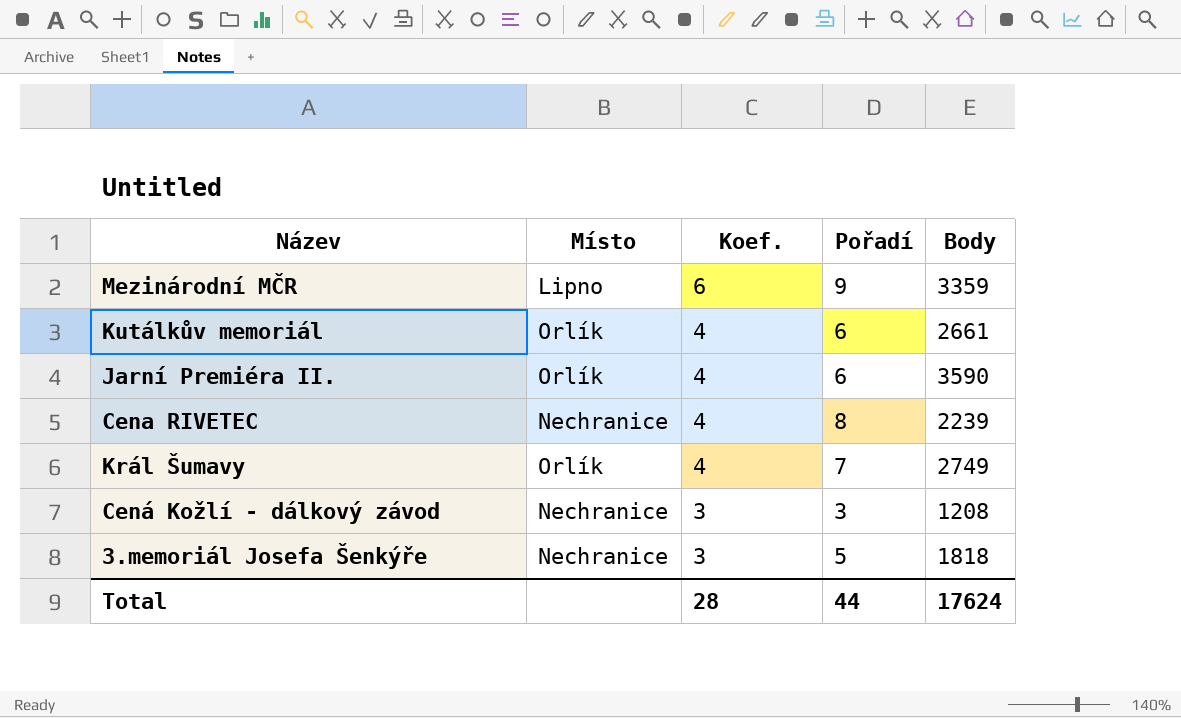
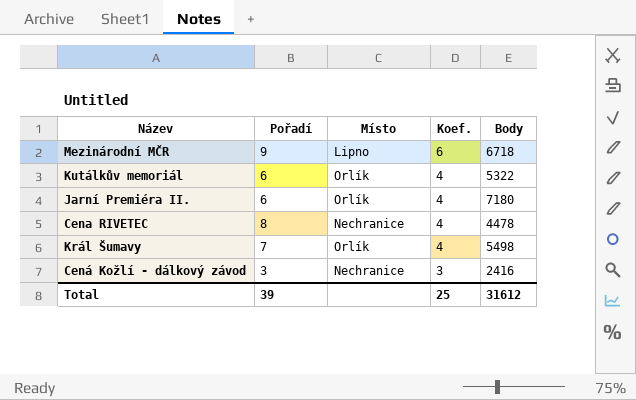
column Pořadí | position: 4 -> 2
row 3.memoriál Josefa Šenkýře: Nechranice | 3 | 5 | 1818 -> none
Mezinárodní MČR | Body: 3359 -> 6718
Kutálkův memoriál | Body: 2661 -> 5322
Jarní Premiéra II. | Body: 3590 -> 7180
Cena RIVETEC | Body: 2239 -> 4478
Král Šumavy | Body: 2749 -> 5498
Cená Kožlí - dálkový závod | Body: 1208 -> 2416
Total | Pořadí: 44 -> 39
Total | Koef.: 28 -> 25
Total | Body: 17624 -> 31612

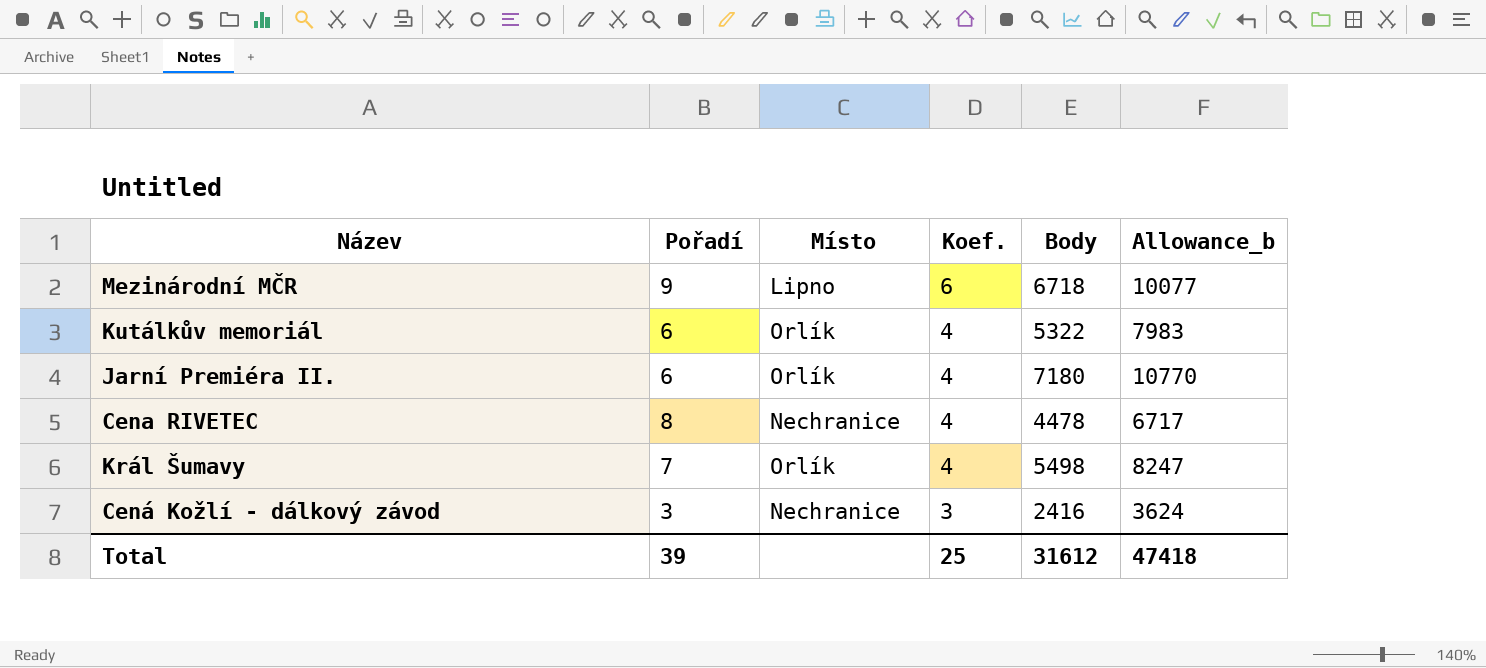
column Allowance_b | formula: none -> [Body] * 1.5

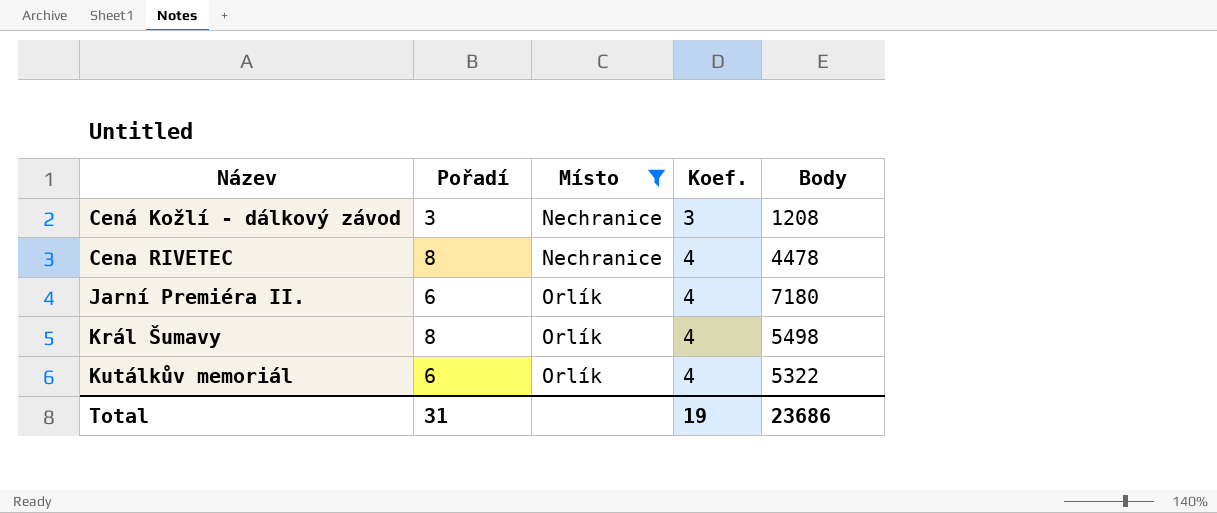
filter: none -> Místo != Lipno
row order: Koef. descending -> Název ascending
column Allowance_b | formula: [Body] * 1.5 -> none
Cená Kožlí - dálkový závod | Body: 2416 -> 1208
Král Šumavy | Pořadí: 7 -> 8
Total | Pořadí: 39 -> 31
Total | Koef.: 25 -> 19
Total | Body: 31612 -> 23686

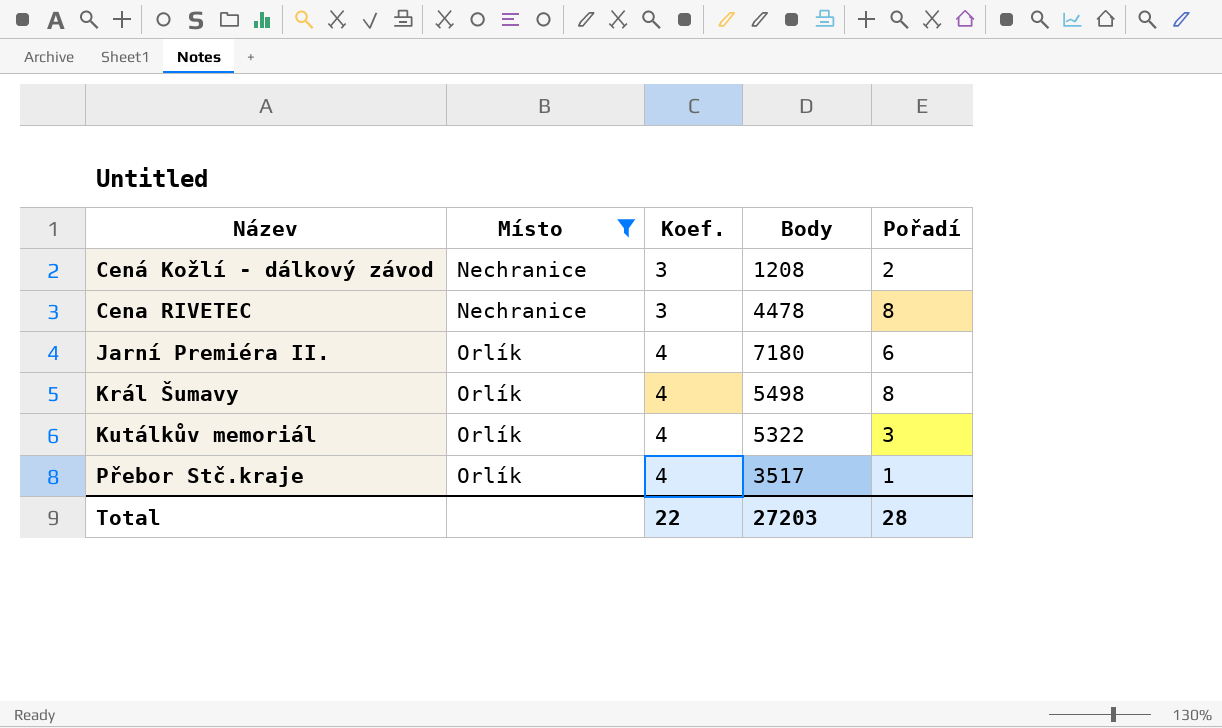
column Pořadí | position: 2 -> 5
Cená Kožlí - dálkový závod | Pořadí: 3 -> 2
Cena RIVETEC | Koef.: 4 -> 3
Kutálkův memoriál | Pořadí: 6 -> 3
row Přebor Stč.kraje: none -> Orlík | 4 | 3517 | 1
Total | Koef.: 19 -> 22
Total | Body: 23686 -> 27203
Total | Pořadí: 31 -> 28

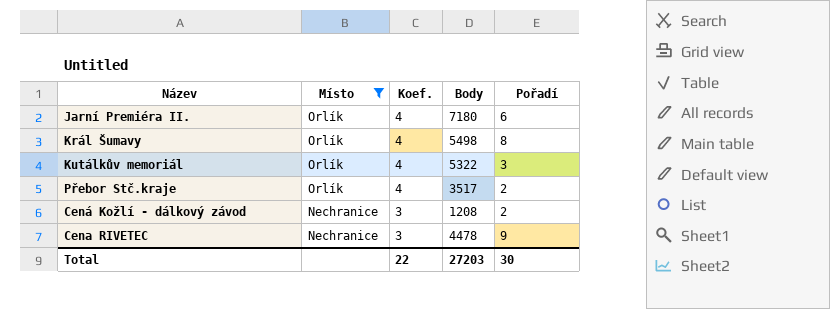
row order: Název ascending -> Místo descending
Přebor Stč.kraje | Pořadí: 1 -> 2
Cena RIVETEC | Pořadí: 8 -> 9
Total | Pořadí: 28 -> 30

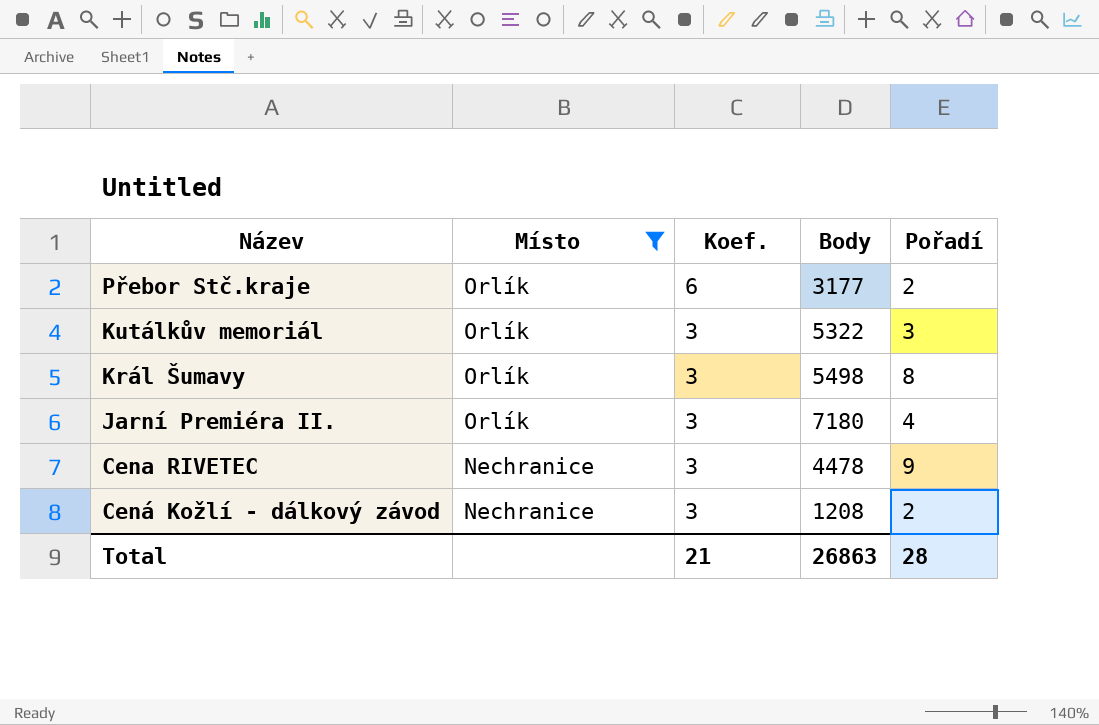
row order: Místo descending -> Název descending
Přebor Stč.kraje | Koef.: 4 -> 6
Přebor Stč.kraje | Body: 3517 -> 3177
Kutálkův memoriál | Koef.: 4 -> 3
Král Šumavy | Koef.: 4 -> 3
Jarní Premiéra II. | Koef.: 4 -> 3
Jarní Premiéra II. | Pořadí: 6 -> 4
Total | Koef.: 22 -> 21
Total | Body: 27203 -> 26863
Total | Pořadí: 30 -> 28

